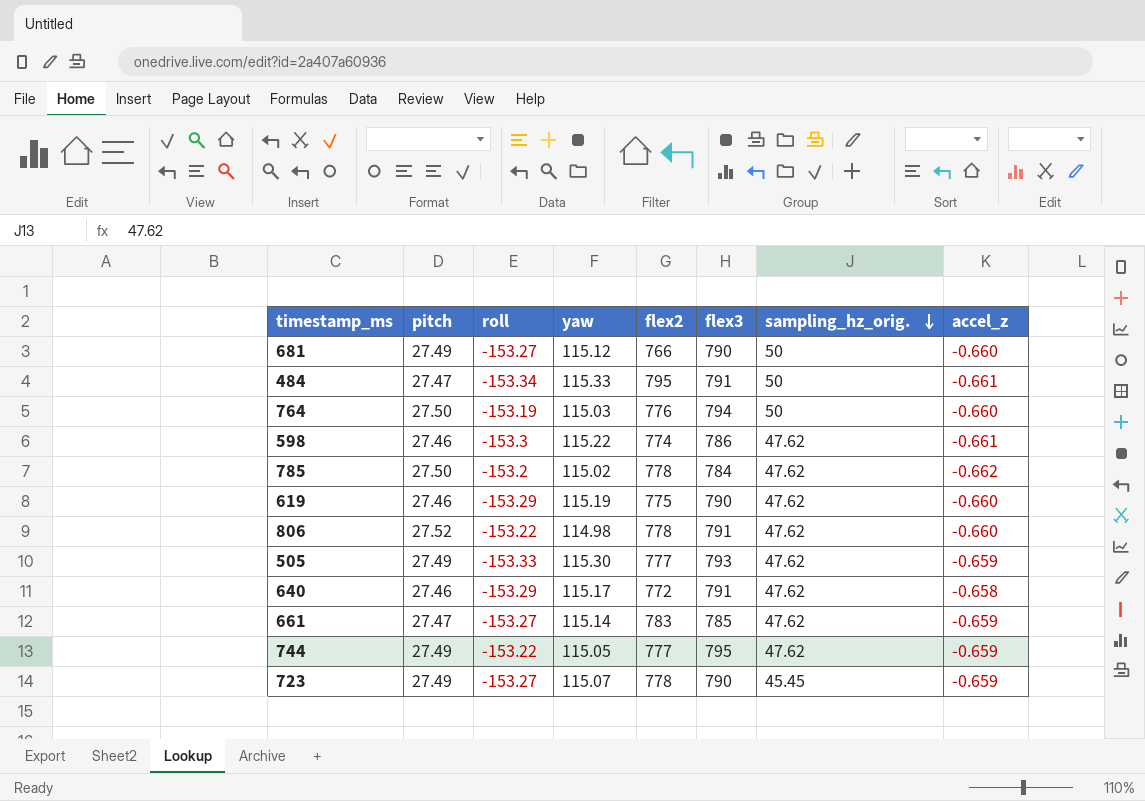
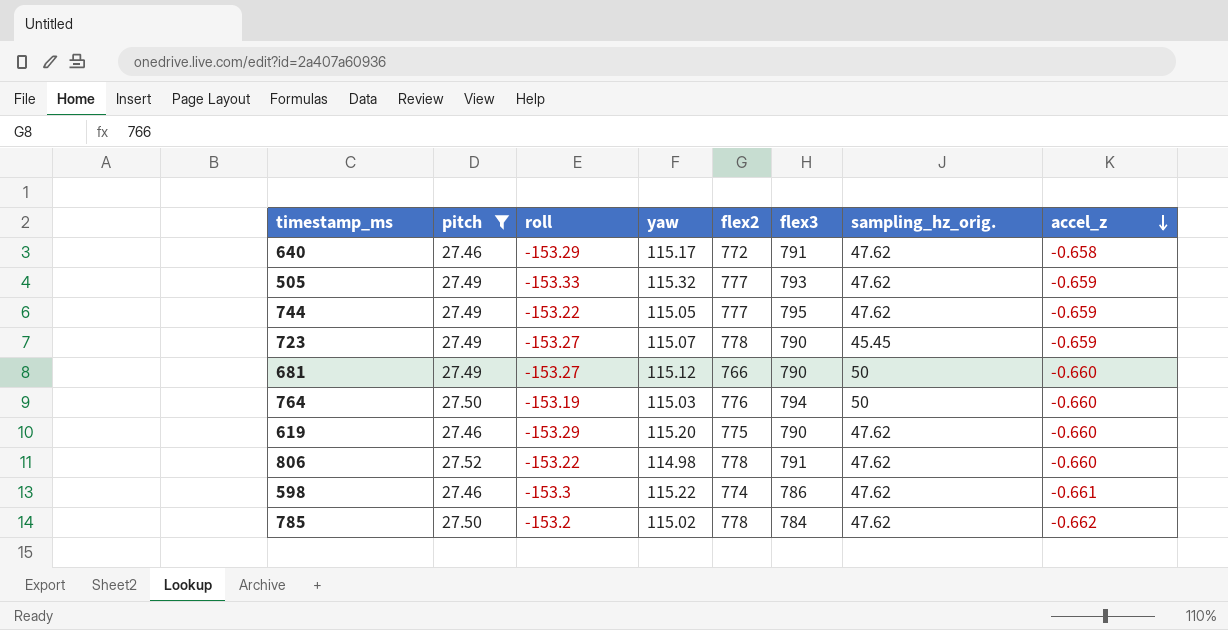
filter: none -> pitch != 27.47
row order: sampling_hz_orig. descending -> accel_z descending
505 | yaw: 115.30 -> 115.32
619 | yaw: 115.19 -> 115.20

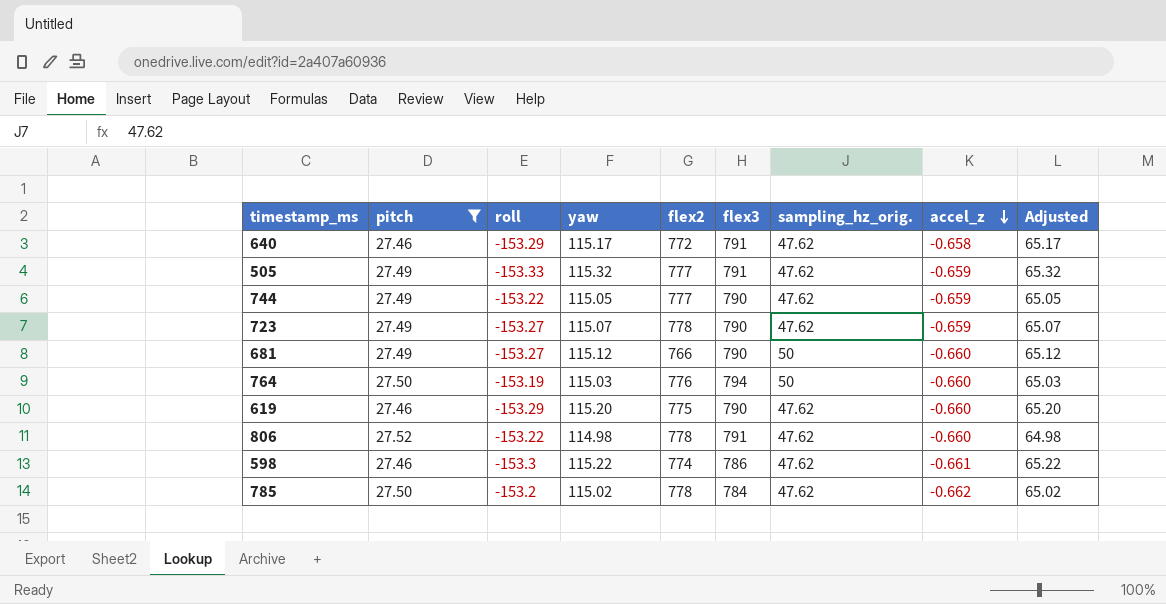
column Adjusted | formula: none -> [yaw] - 50
505 | flex3: 793 -> 791
744 | flex3: 795 -> 790
723 | sampling_hz_orig.: 45.45 -> 47.62

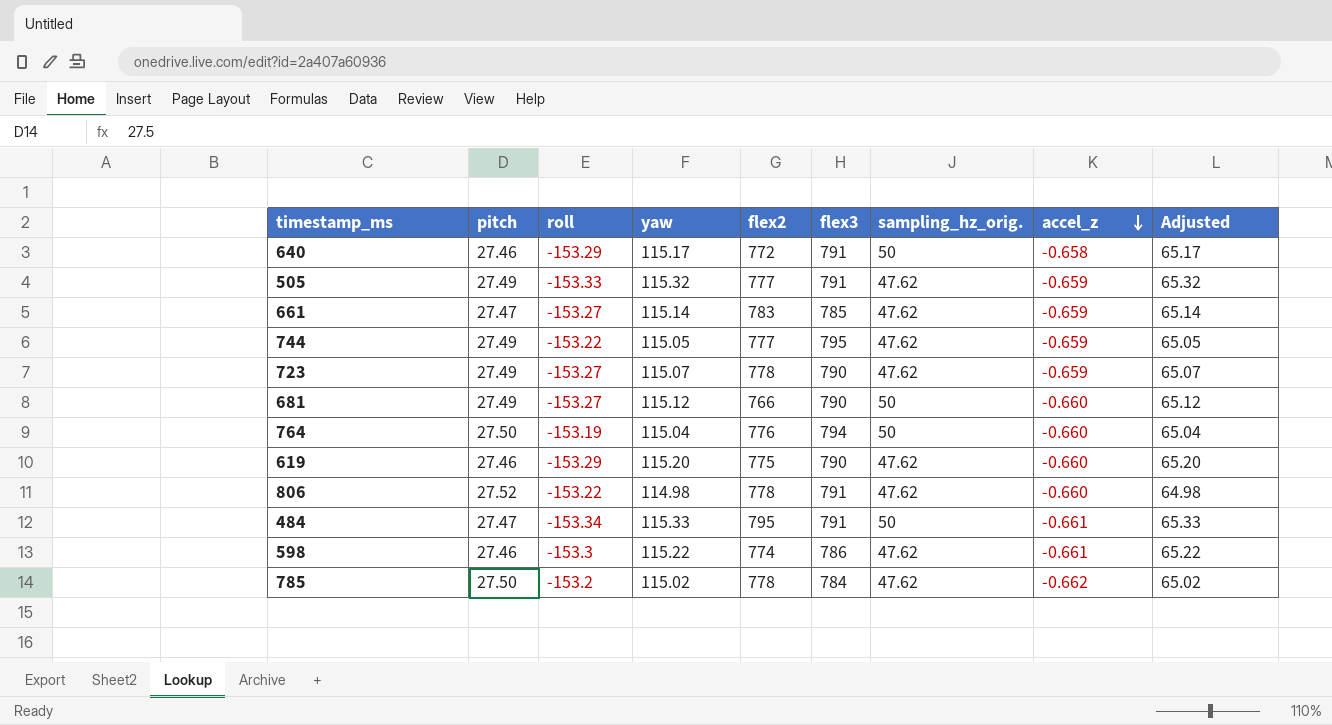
filter: pitch != 27.47 -> none
640 | sampling_hz_orig.: 47.62 -> 50
744 | flex3: 790 -> 795
764 | yaw: 115.03 -> 115.04
764 | Adjusted: 65.03 -> 65.04

